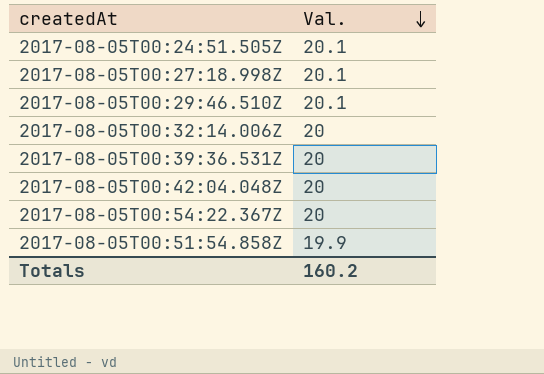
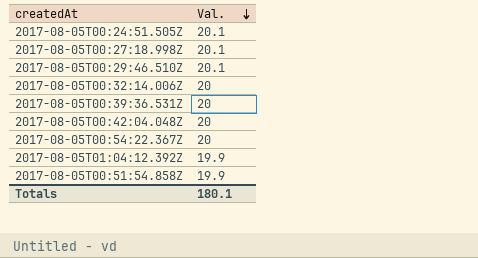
row 2017-08-05T01:04:12.392Z: none -> 19.9
Totals | Val.: 160.2 -> 180.1

